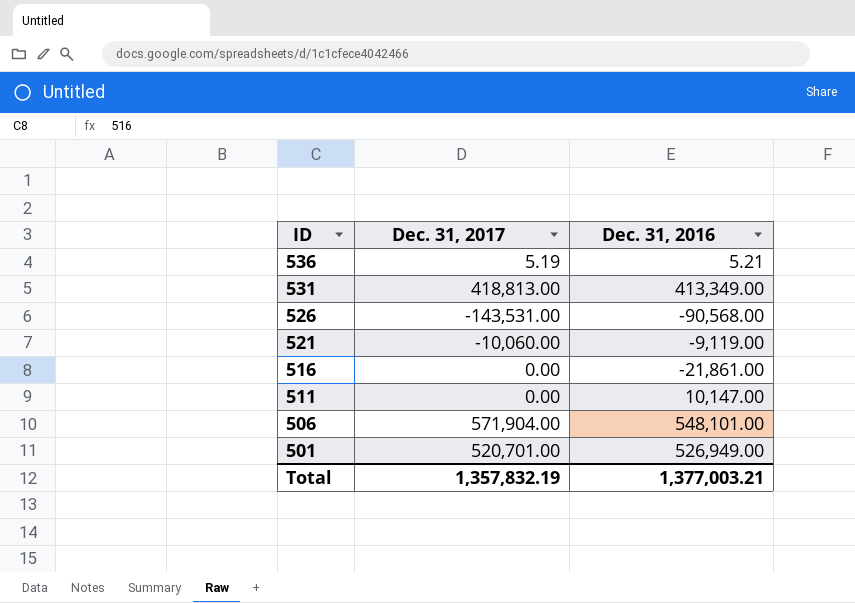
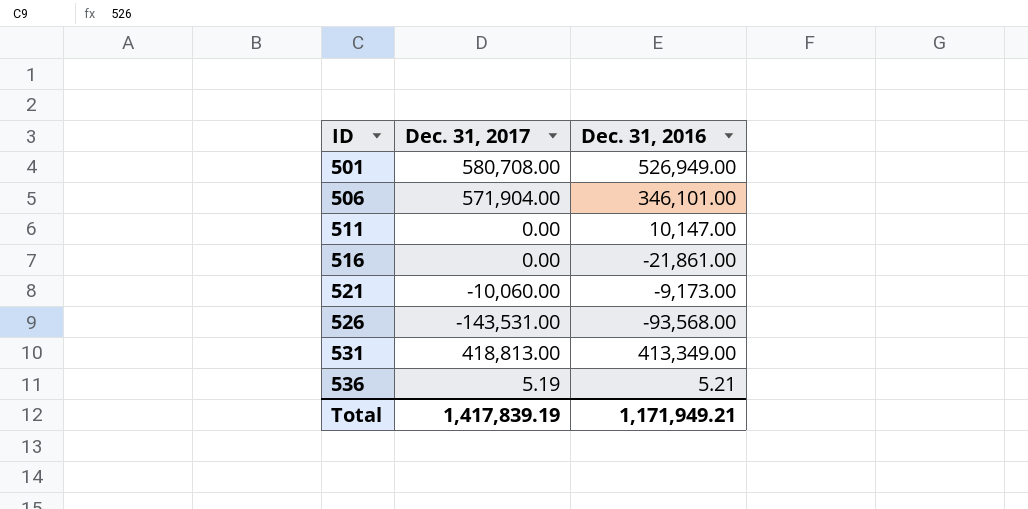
row order: ID descending -> ID ascending
501 | Dec. 31, 2017: 520,701.00 -> 580,708.00
506 | Dec. 31, 2016: 548,101.00 -> 346,101.00
521 | Dec. 31, 2016: -9,119.00 -> -9,173.00
526 | Dec. 31, 2016: -90,568.00 -> -93,568.00
Total | Dec. 31, 2017: 1,357,832.19 -> 1,417,839.19
Total | Dec. 31, 2016: 1,377,003.21 -> 1,171,949.21

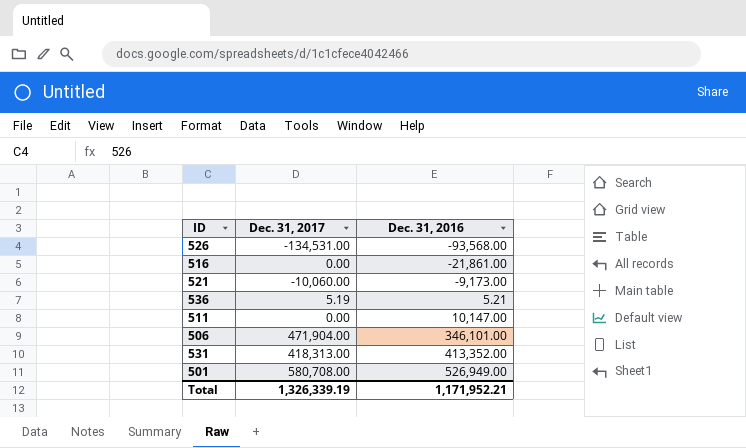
row order: ID ascending -> Dec. 31, 2016 ascending
526 | Dec. 31, 2017: -143,531.00 -> -134,531.00
506 | Dec. 31, 2017: 571,904.00 -> 471,904.00
531 | Dec. 31, 2017: 418,813.00 -> 418,313.00
531 | Dec. 31, 2016: 413,349.00 -> 413,352.00
Total | Dec. 31, 2017: 1,417,839.19 -> 1,326,339.19
Total | Dec. 31, 2016: 1,171,949.21 -> 1,171,952.21

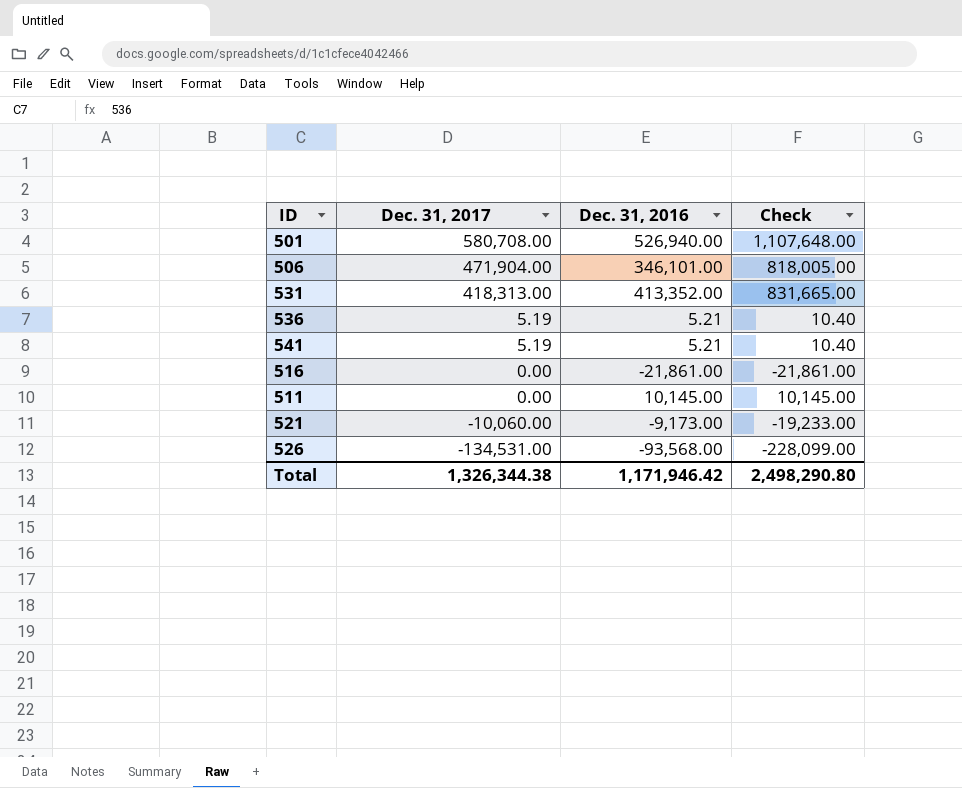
row order: Dec. 31, 2016 ascending -> Dec. 31, 2017 descending
column Check | formula: none -> [Dec. 31, 2017] + [Dec. 31, 2016]
501 | Dec. 31, 2016: 526,949.00 -> 526,940.00
row 541: none -> 5.19 | 5.21 | 10.40
511 | Dec. 31, 2016: 10,147.00 -> 10,145.00
Total | Dec. 31, 2017: 1,326,339.19 -> 1,326,344.38
Total | Dec. 31, 2016: 1,171,952.21 -> 1,171,946.42

